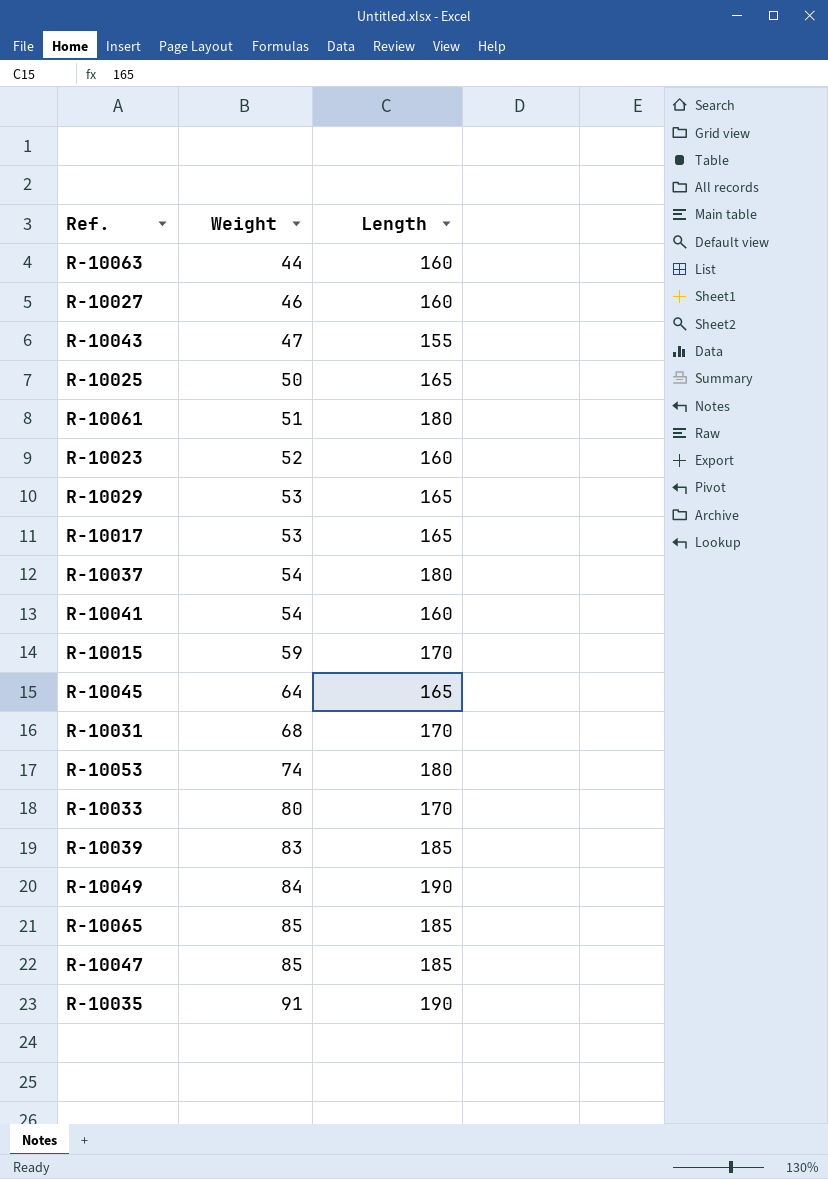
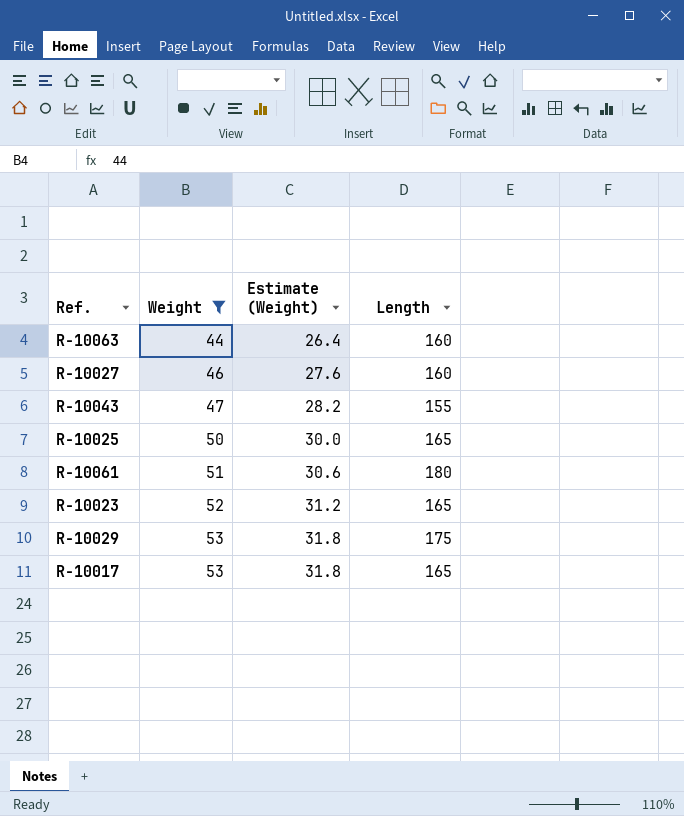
filter: none -> Weight <= 53
column Estimate (Weight) | formula: none -> [Weight] * 0.6
R-10023 | Length: 160 -> 165
R-10029 | Length: 165 -> 175

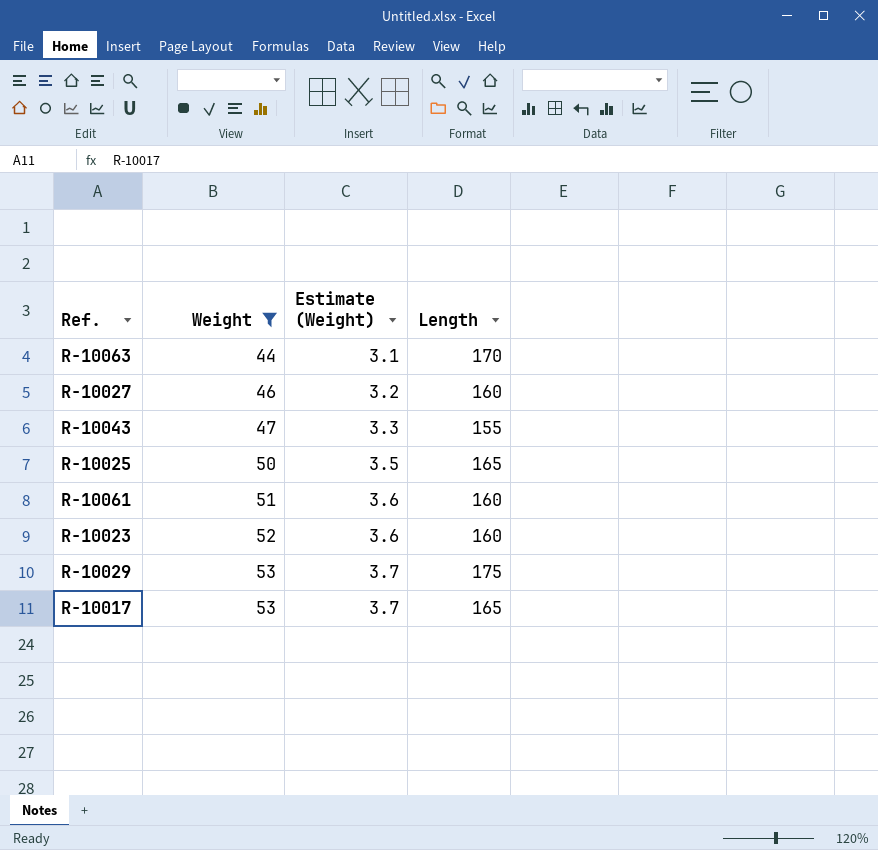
column Estimate (Weight) | formula: [Weight] * 0.6 -> [Weight] * 0.07
R-10063 | Length: 160 -> 170
R-10061 | Length: 180 -> 160
R-10023 | Length: 165 -> 160

